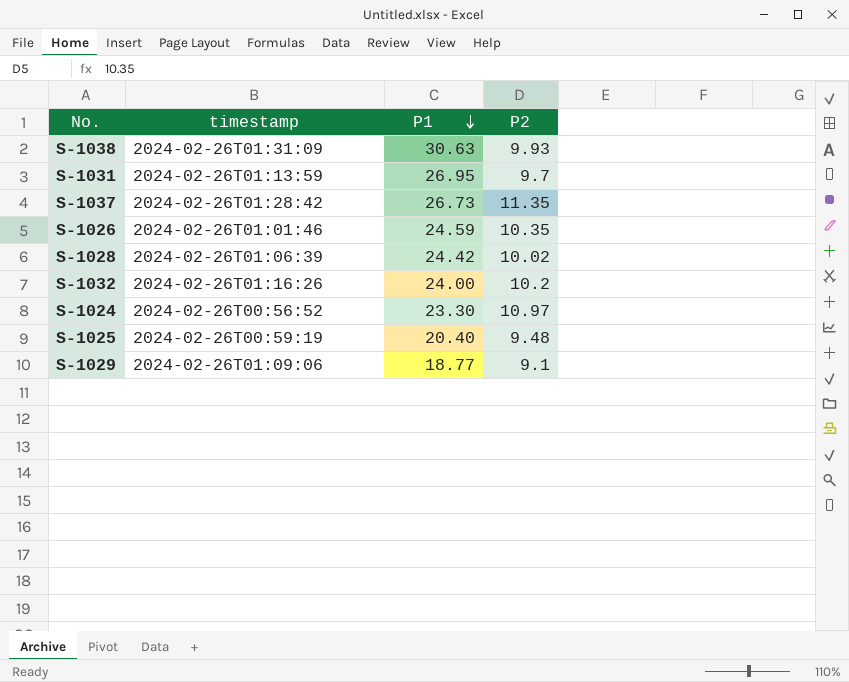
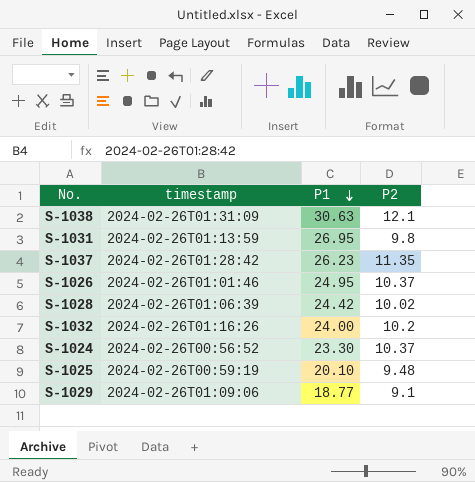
S-1038 | P2: 9.93 -> 12.1
S-1031 | P2: 9.7 -> 9.8
S-1037 | P1: 26.73 -> 26.23
S-1026 | P1: 24.59 -> 24.95
S-1026 | P2: 10.35 -> 10.37
S-1024 | P2: 10.97 -> 10.37
S-1025 | P1: 20.40 -> 20.10

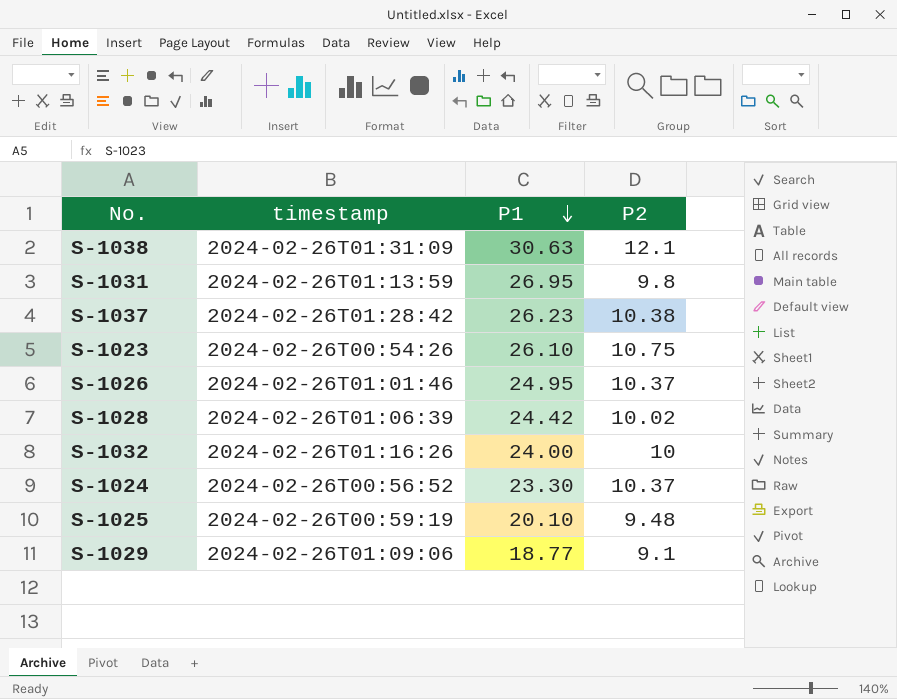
S-1037 | P2: 11.35 -> 10.38
row S-1023: none -> 2024-02-26T00:54:26 | 26.10 | 10.75
S-1032 | P2: 10.2 -> 10

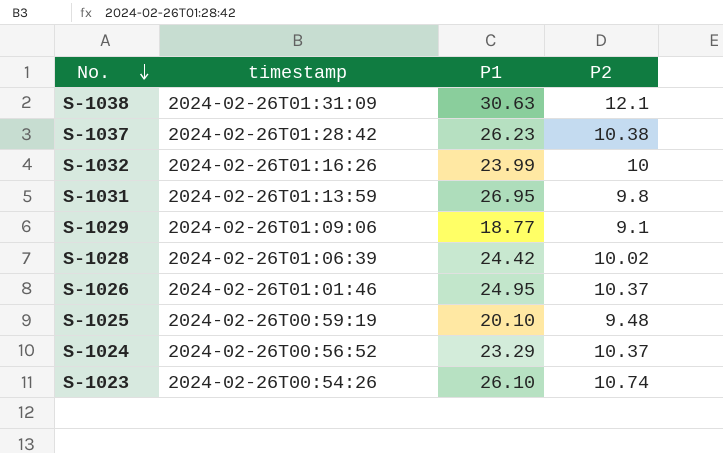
row order: P1 descending -> No. descending
S-1032 | P1: 24.00 -> 23.99
S-1024 | P1: 23.30 -> 23.29
S-1023 | P2: 10.75 -> 10.74

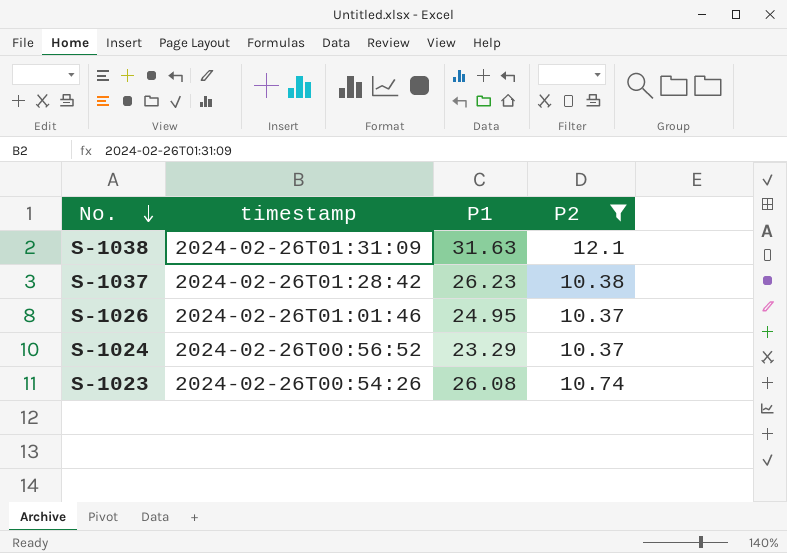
filter: none -> P2 >= 10.37
S-1038 | P1: 30.63 -> 31.63
S-1023 | P1: 26.10 -> 26.08

